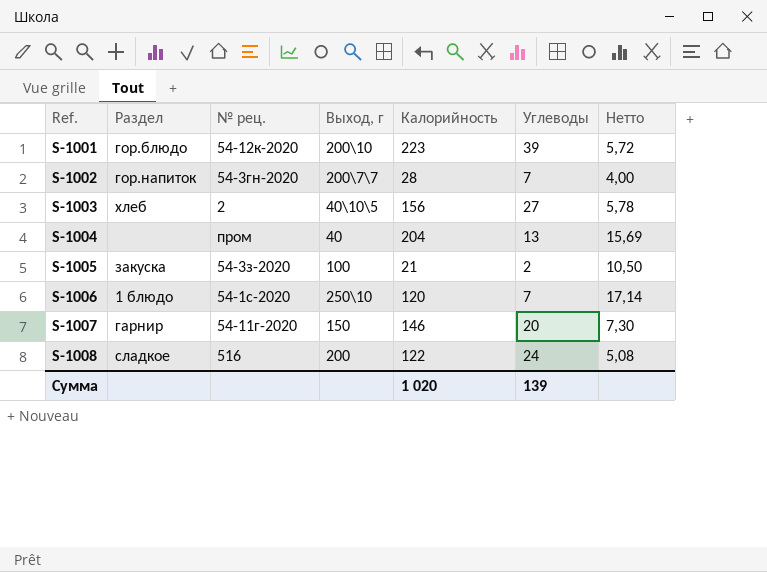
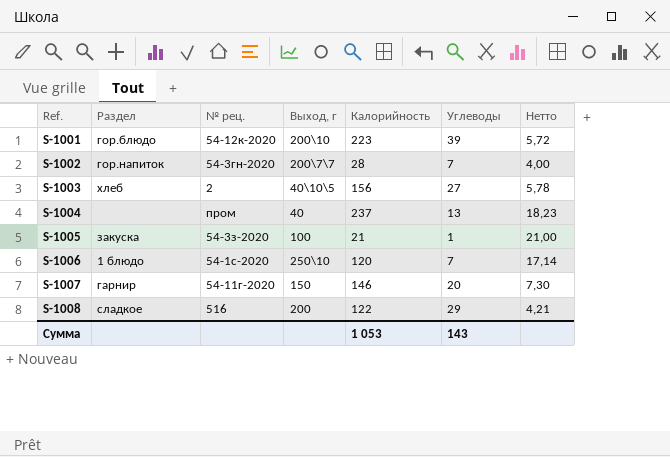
S-1004 | Калорийность: 204 -> 237
S-1004 | Нетто: 15,69 -> 18,23
S-1005 | Углеводы: 2 -> 1
S-1005 | Нетто: 10,50 -> 21,00
S-1008 | Углеводы: 24 -> 29
S-1008 | Нетто: 5,08 -> 4,21
Сумма | Калорийность: 1 020 -> 1 053
Сумма | Углеводы: 139 -> 143

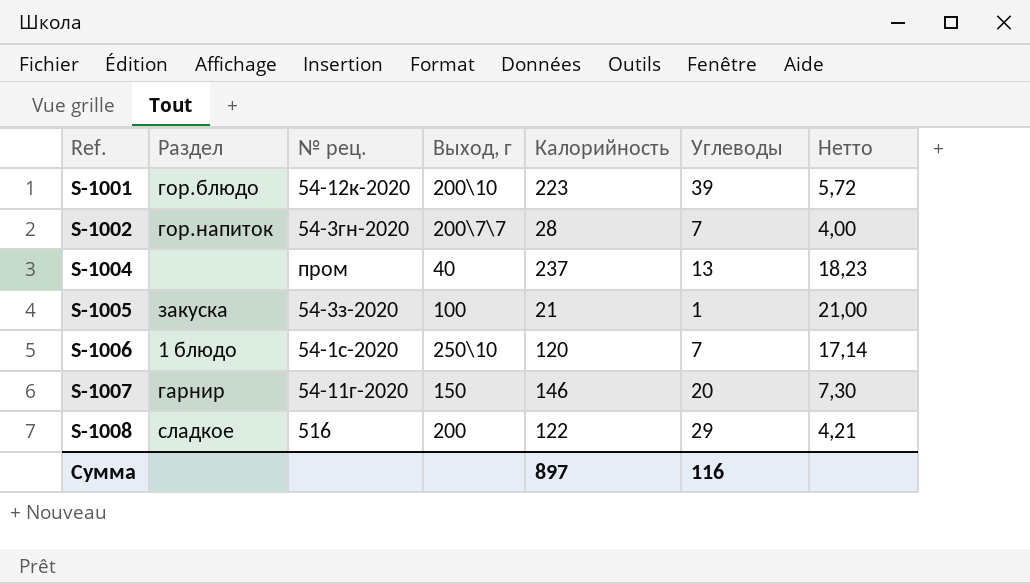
row S-1003: хлеб | 2 | 40\10\5 | 156 | 27 | 5,78 -> none
Сумма | Калорийность: 1 053 -> 897
Сумма | Углеводы: 143 -> 116

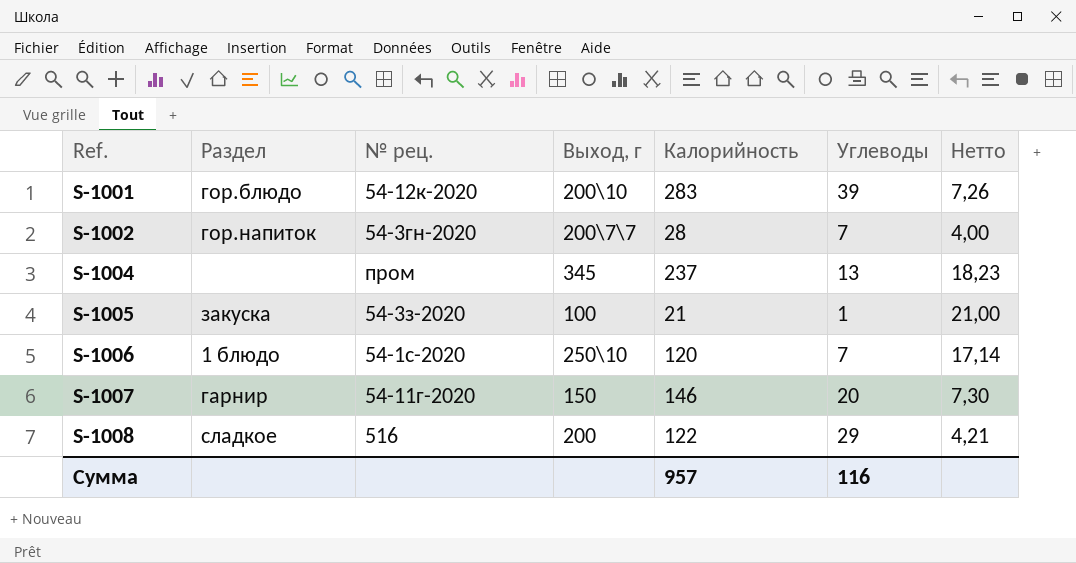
S-1001 | Калорийность: 223 -> 283
S-1001 | Нетто: 5,72 -> 7,26
S-1004 | Выход, г: 40 -> 345
Сумма | Калорийность: 897 -> 957

